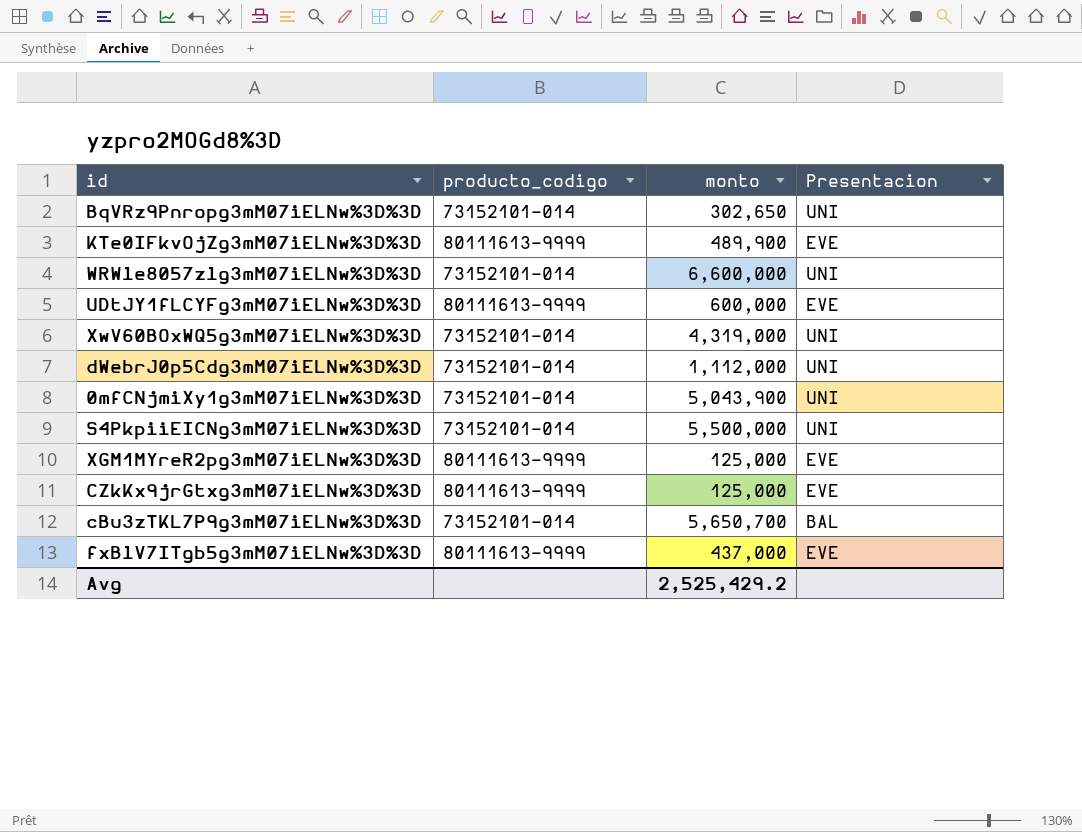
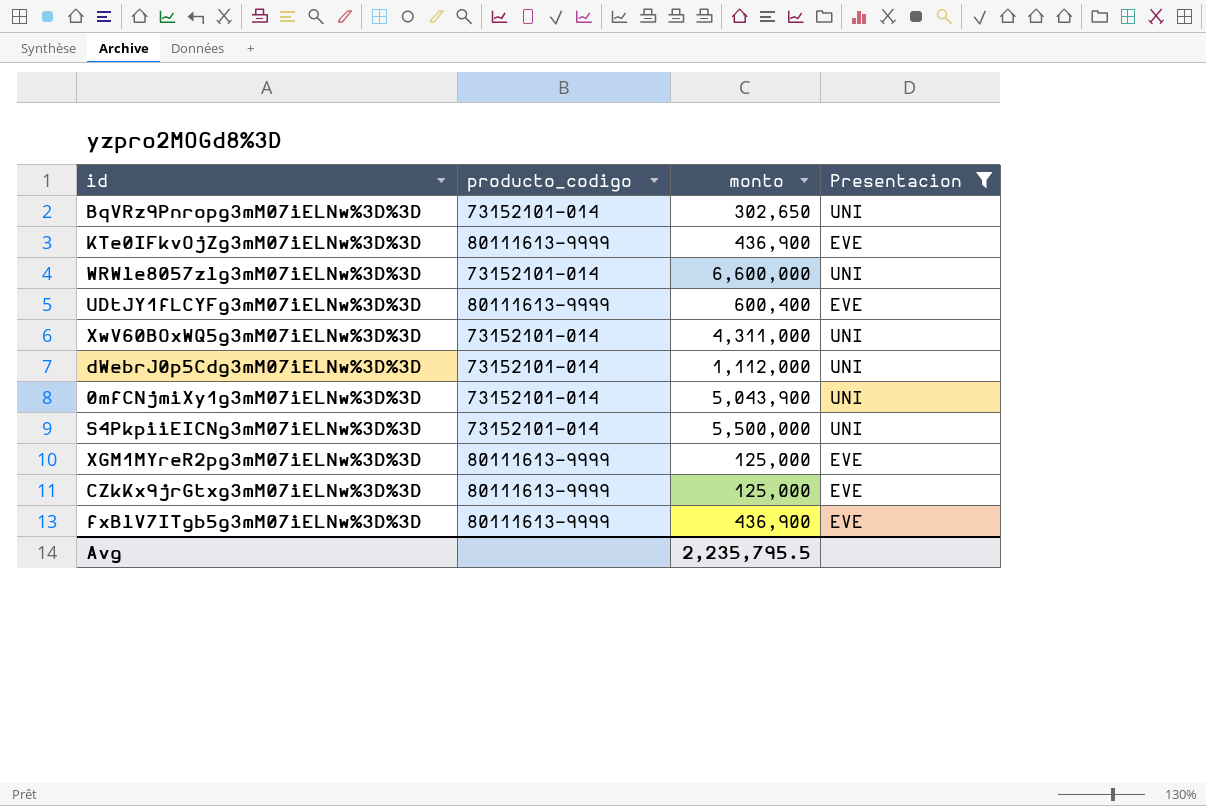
filter: none -> Presentacion != BAL
KTe0IFkvOjZg3mM07iELNw%3D%3D | monto: 489,900 -> 436,900
UDtJY1fLCYFg3mM07iELNw%3D%3D | monto: 600,000 -> 600,400
XwV60BOxWQ5g3mM07iELNw%3D%3D | monto: 4,319,000 -> 4,311,000
fxBlV7ITgb5g3mM07iELNw%3D%3D | monto: 437,000 -> 436,900
Avg | monto: 2,525,429.2 -> 2,235,795.5

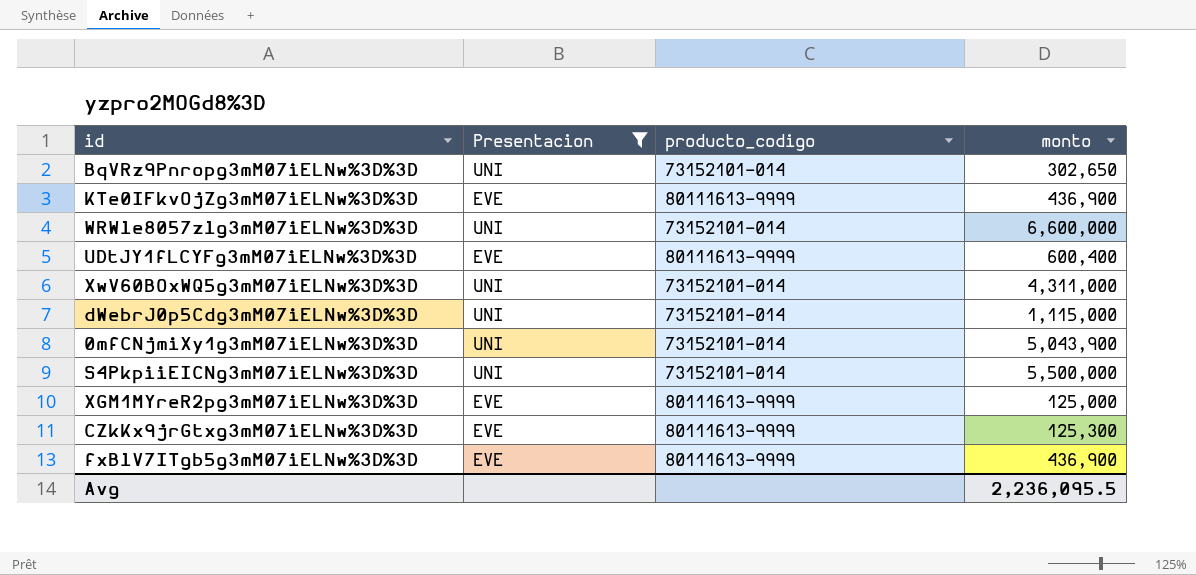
column Presentacion | position: 4 -> 2
dWebrJ0p5Cdg3mM07iELNw%3D%3D | monto: 1,112,000 -> 1,115,000
CZkKx9jrGtxg3mM07iELNw%3D%3D | monto: 125,000 -> 125,300
Avg | monto: 2,235,795.5 -> 2,236,095.5

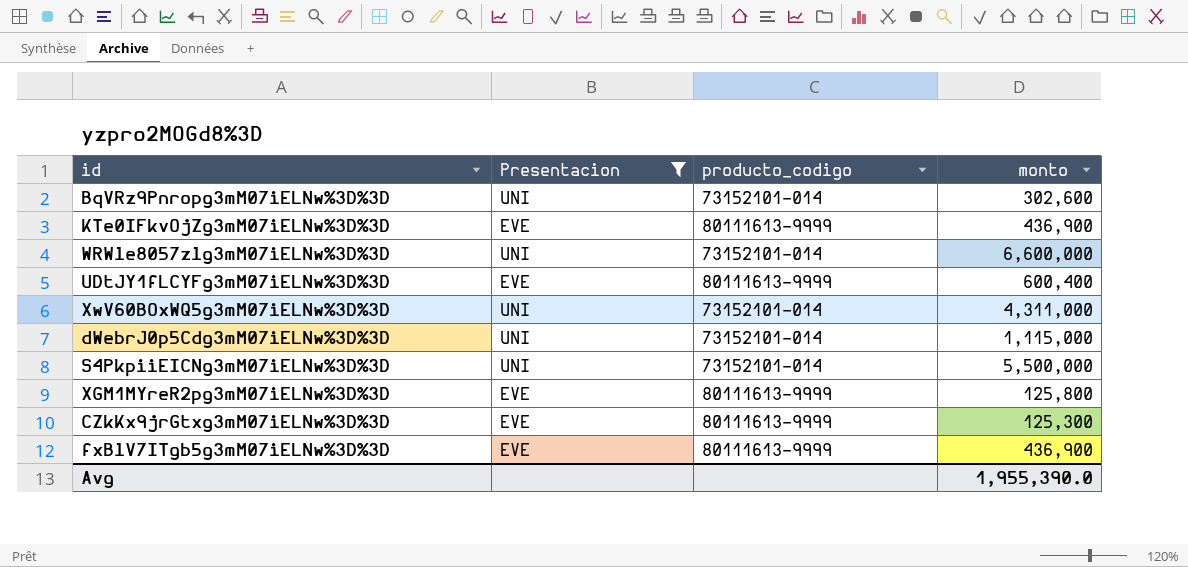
row 0mfCNjmiXy1g3mM07iELNw%3D%3D: UNI | 73152101-014 | 5,043,900 -> none
BqVRz9Pnropg3mM07iELNw%3D%3D | monto: 302,650 -> 302,600
XGM1MYreR2pg3mM07iELNw%3D%3D | monto: 125,000 -> 125,800
Avg | monto: 2,236,095.5 -> 1,955,390.0

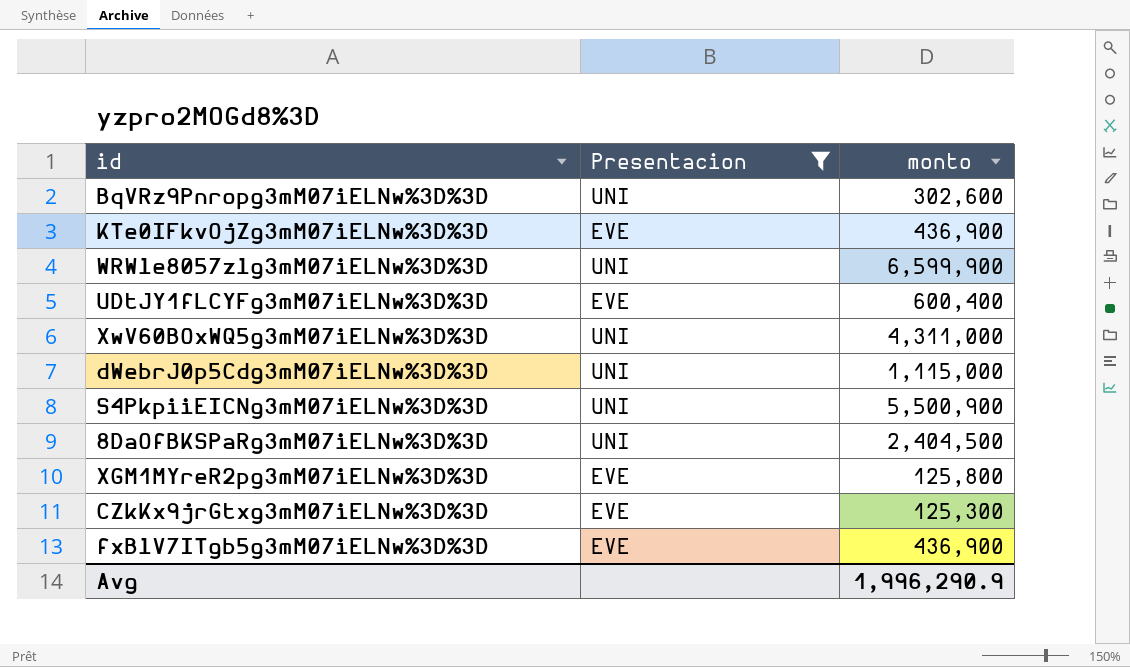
column producto_codigo | position: 3 -> none
WRWle8057zlg3mM07iELNw%3D%3D | monto: 6,600,000 -> 6,599,900
S4PkpiiEICNg3mM07iELNw%3D%3D | monto: 5,500,000 -> 5,500,900
row 8DaOfBKSPaRg3mM07iELNw%3D%3D: none -> UNI | 2,404,500
Avg | monto: 1,955,390.0 -> 1,996,290.9

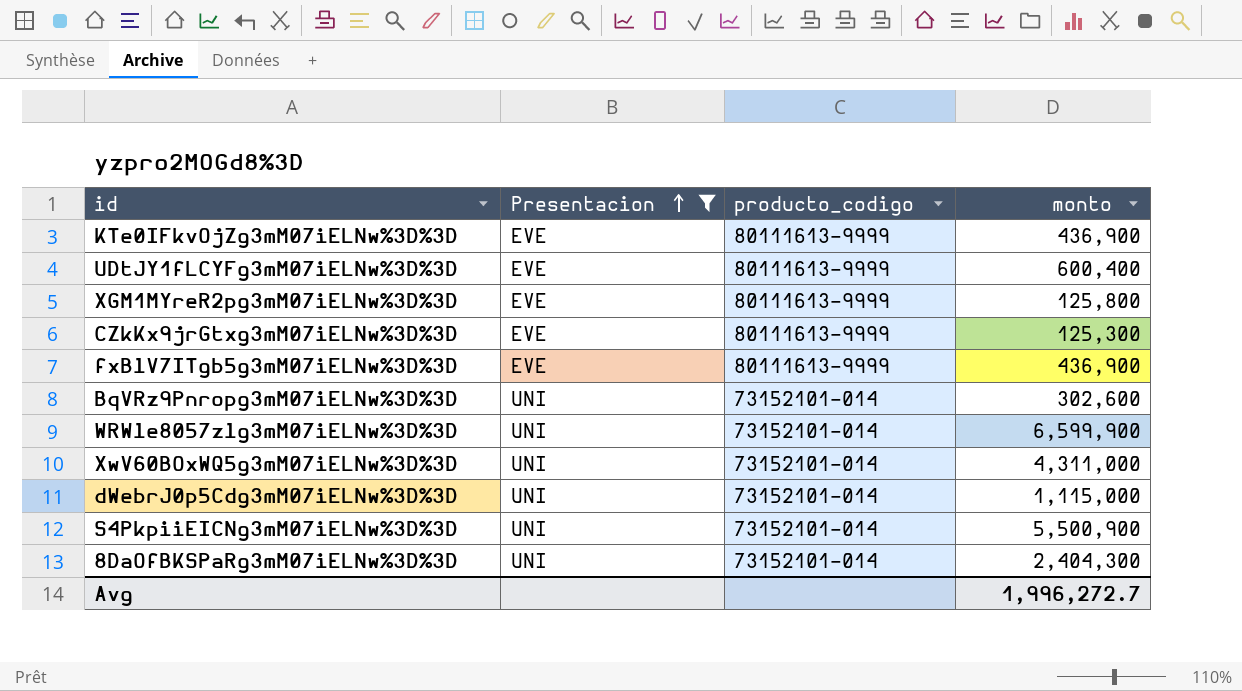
row order: none -> Presentacion ascending
column producto_codigo | position: none -> 3
8DaOfBKSPaRg3mM07iELNw%3D%3D | monto: 2,404,500 -> 2,404,300
Avg | monto: 1,996,290.9 -> 1,996,272.7

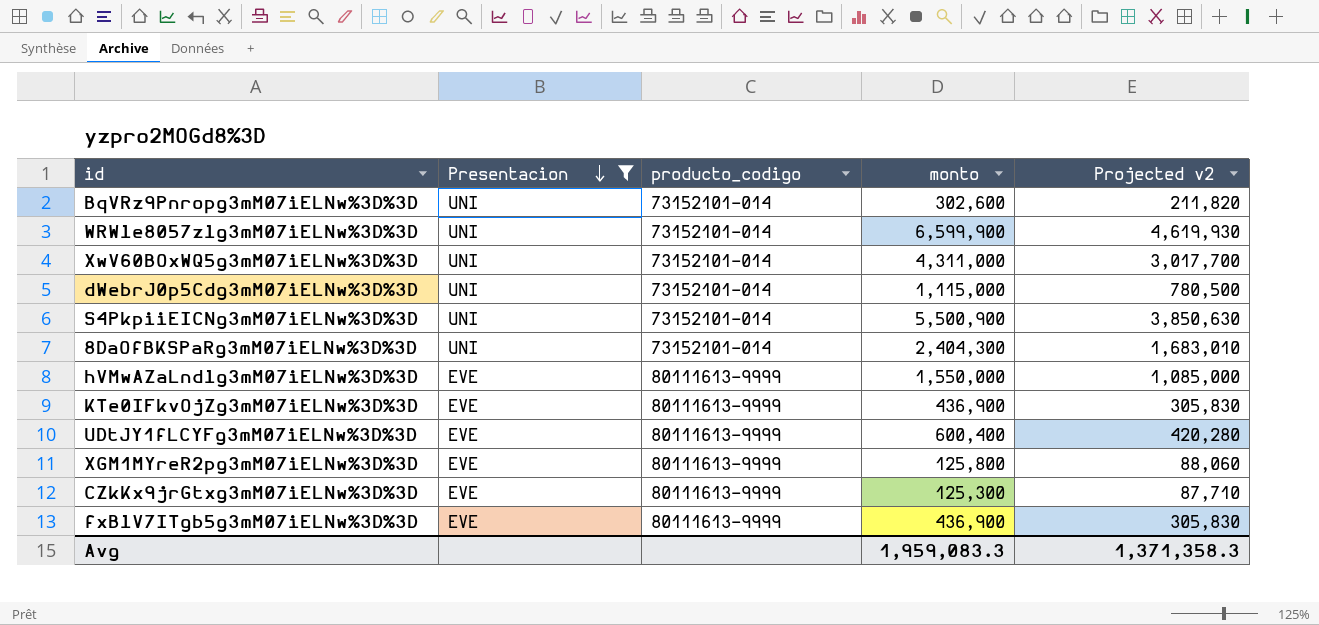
row order: Presentacion ascending -> Presentacion descending
column Projected v2 | formula: none -> [monto] * 0.7
row hVMwAZaLndlg3mM07iELNw%3D%3D: none -> EVE | 80111613-9999 | 1,550,000 | 1,085,000
Avg | monto: 1,996,272.7 -> 1,959,083.3

